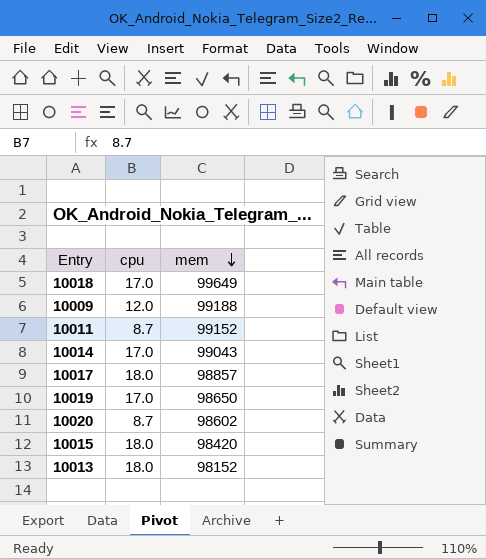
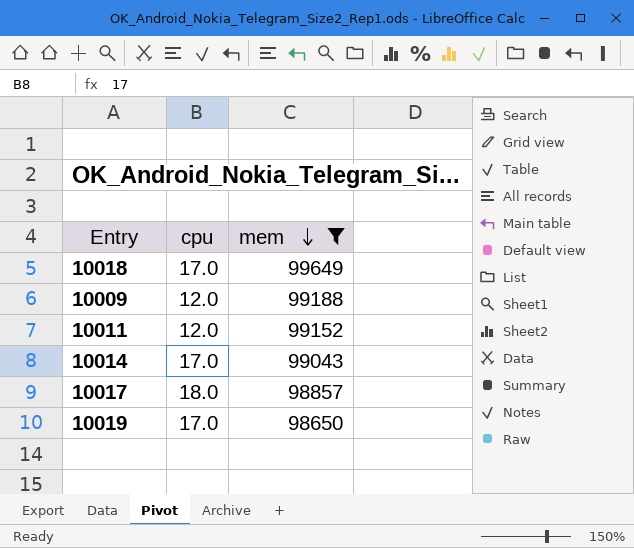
filter: none -> mem >= 98650
10011 | cpu: 8.7 -> 12.0

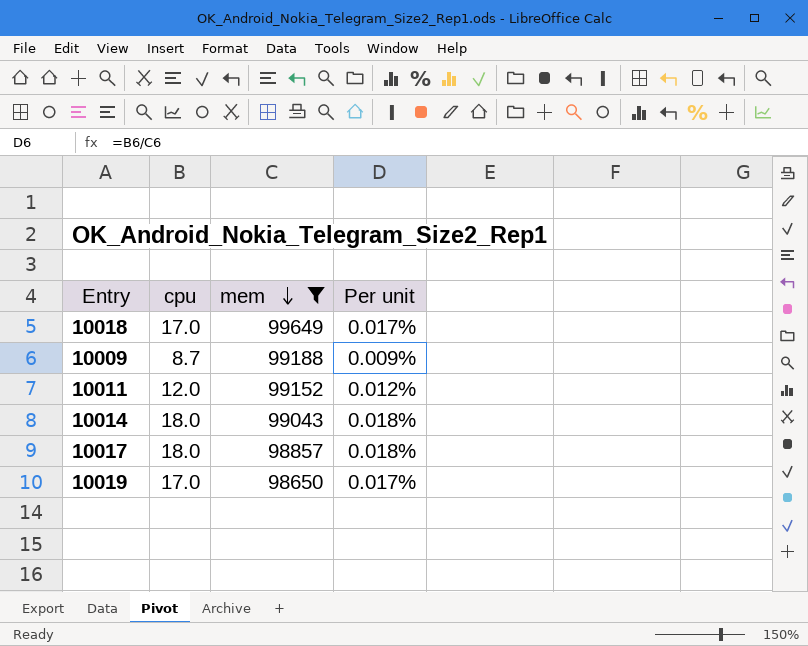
column Per unit | formula: none -> [cpu] / [mem]
10009 | cpu: 12.0 -> 8.7
10014 | cpu: 17.0 -> 18.0

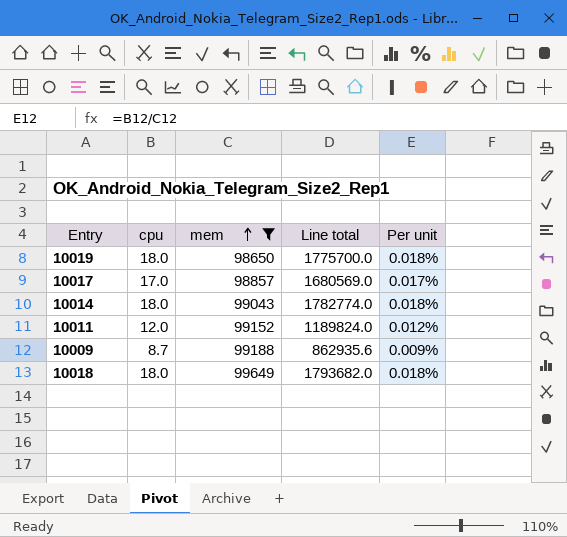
row order: mem descending -> mem ascending
column Line total | formula: none -> [cpu] * [mem]
10019 | cpu: 17.0 -> 18.0
10019 | Per unit: 0.017% -> 0.018%
10017 | cpu: 18.0 -> 17.0
10017 | Per unit: 0.018% -> 0.017%
10018 | cpu: 17.0 -> 18.0
10018 | Per unit: 0.017% -> 0.018%

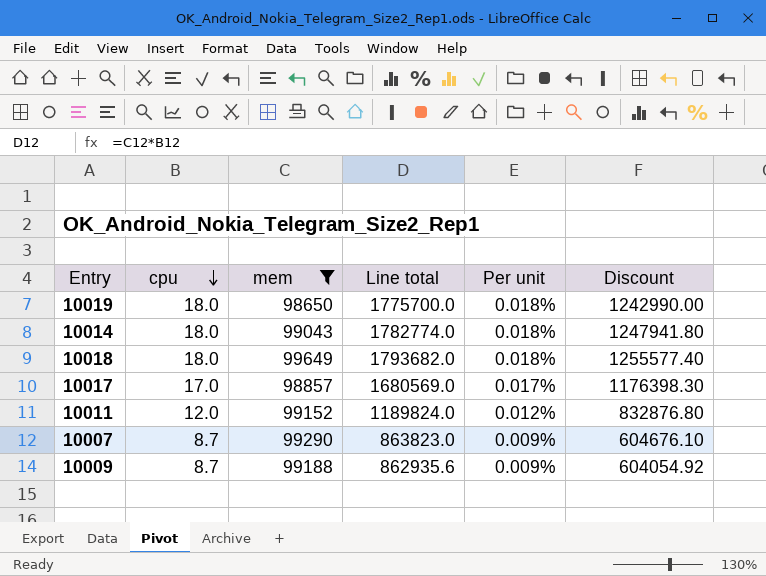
row order: mem ascending -> cpu descending
column Discount | formula: none -> [Line total] * 0.7
row 10007: none -> 8.7 | 99290 | 863823.0 | 0.009% | 604676.10

